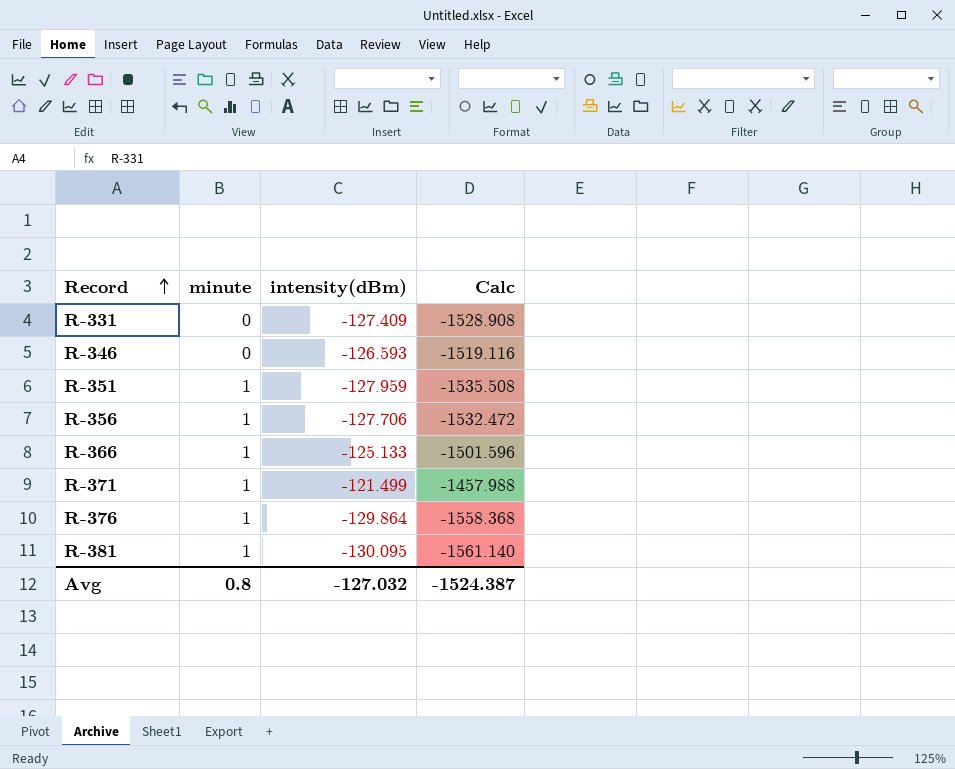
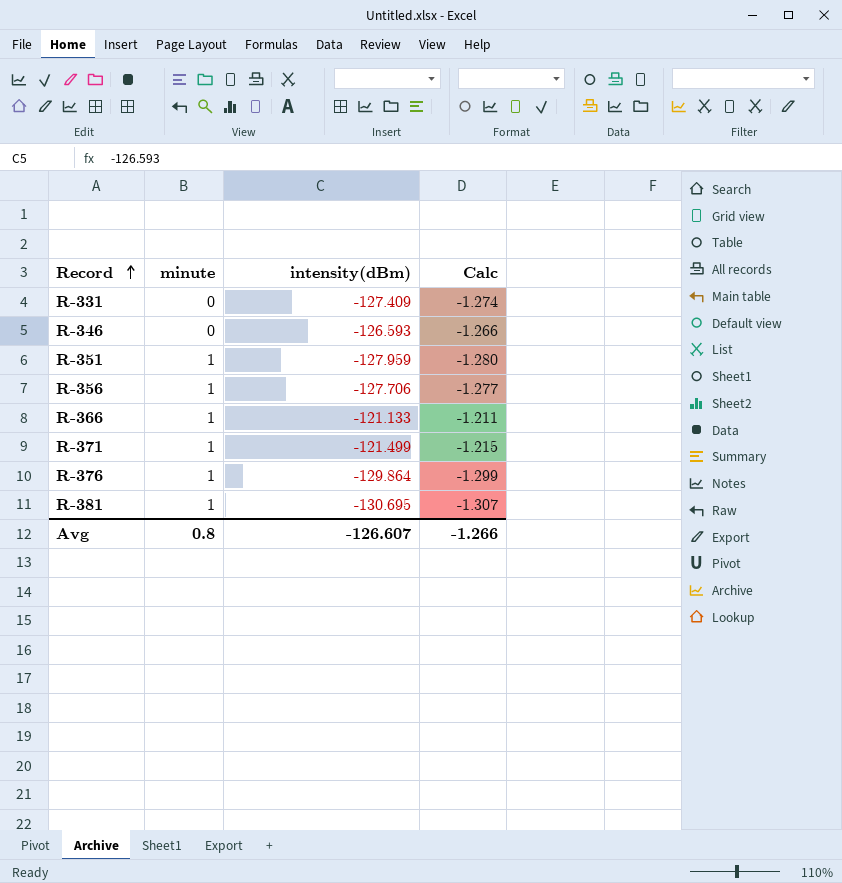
column Calc | formula: [intensity(dBm)] * 12 -> [intensity(dBm)] * 0.01
R-366 | intensity(dBm): -125.133 -> -121.133
R-381 | intensity(dBm): -130.095 -> -130.695
Avg | intensity(dBm): -127.032 -> -126.607
Avg | Calc: -1524.387 -> -1.266

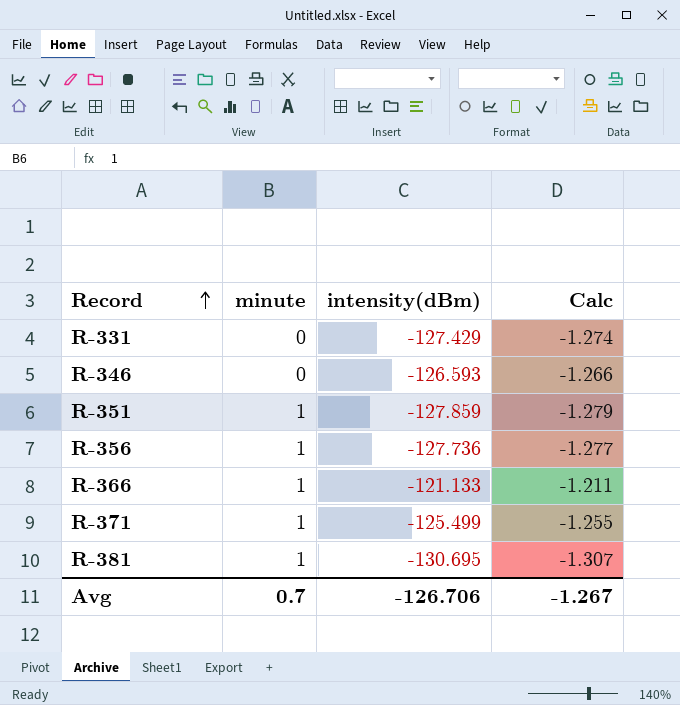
row R-376: 1 | -129.864 | -1.299 -> none
R-331 | intensity(dBm): -127.409 -> -127.429
R-351 | intensity(dBm): -127.959 -> -127.859
R-351 | Calc: -1.280 -> -1.279
R-356 | intensity(dBm): -127.706 -> -127.736
R-371 | intensity(dBm): -121.499 -> -125.499
R-371 | Calc: -1.215 -> -1.255
Avg | minute: 0.8 -> 0.7
Avg | intensity(dBm): -126.607 -> -126.706
Avg | Calc: -1.266 -> -1.267

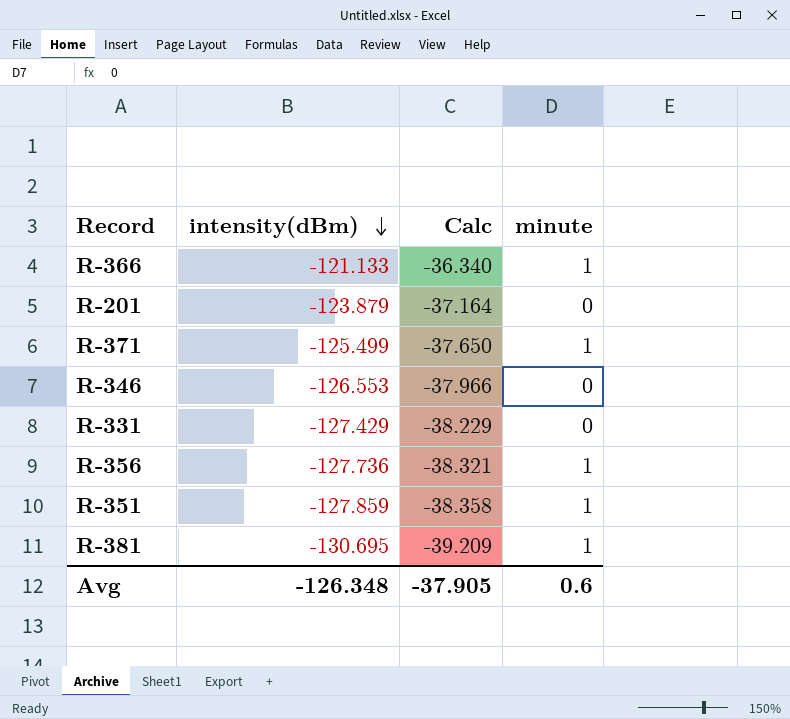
row order: Record ascending -> intensity(dBm) descending
column Calc | formula: [intensity(dBm)] * 0.01 -> [intensity(dBm)] * 0.3
column minute | position: 2 -> 4
row R-201: none -> -123.879 | -37.164 | 0
R-346 | intensity(dBm): -126.593 -> -126.553
Avg | intensity(dBm): -126.706 -> -126.348
Avg | Calc: -1.267 -> -37.905
Avg | minute: 0.7 -> 0.6

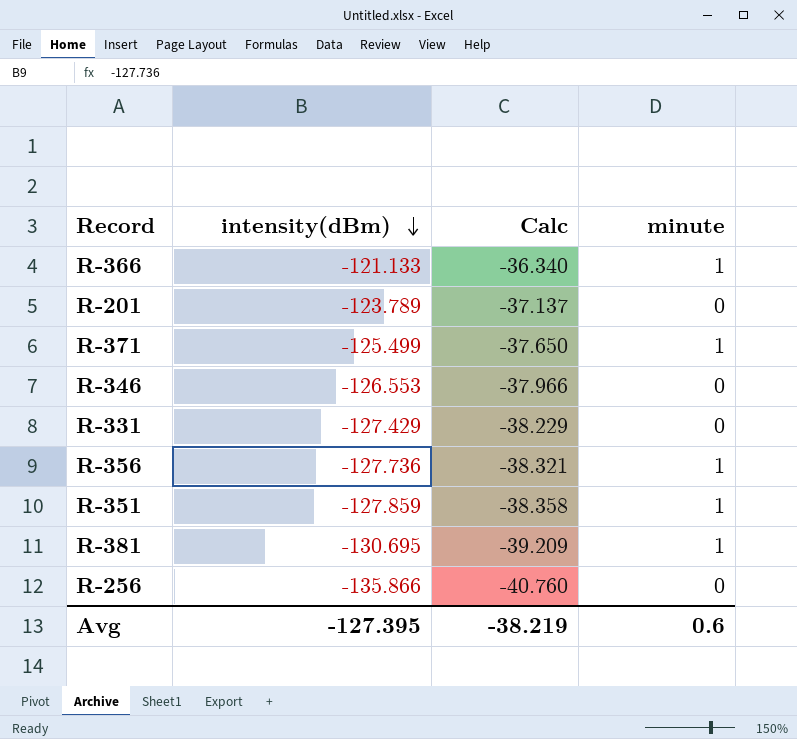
R-201 | intensity(dBm): -123.879 -> -123.789
R-201 | Calc: -37.164 -> -37.137
row R-256: none -> -135.866 | -40.760 | 0
Avg | intensity(dBm): -126.348 -> -127.395
Avg | Calc: -37.905 -> -38.219

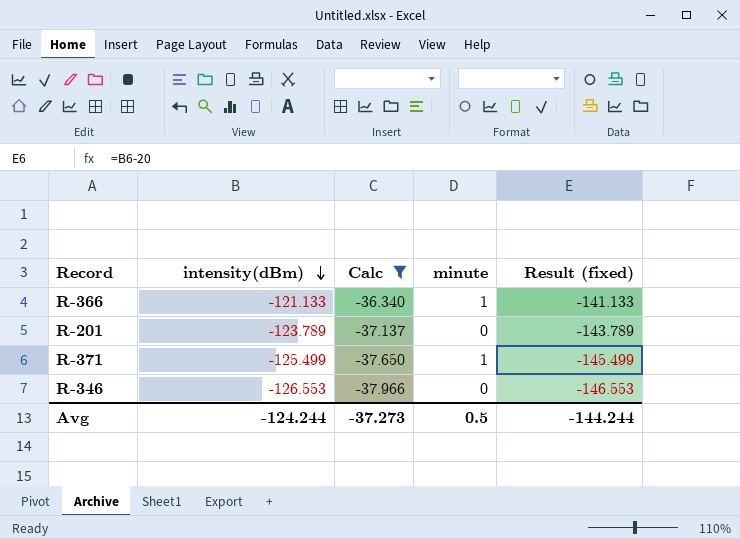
filter: none -> Calc >= -37.966
column Result (fixed) | formula: none -> [intensity(dBm)] - 20
Avg | intensity(dBm): -127.395 -> -124.244
Avg | Calc: -38.219 -> -37.273
Avg | minute: 0.6 -> 0.5

